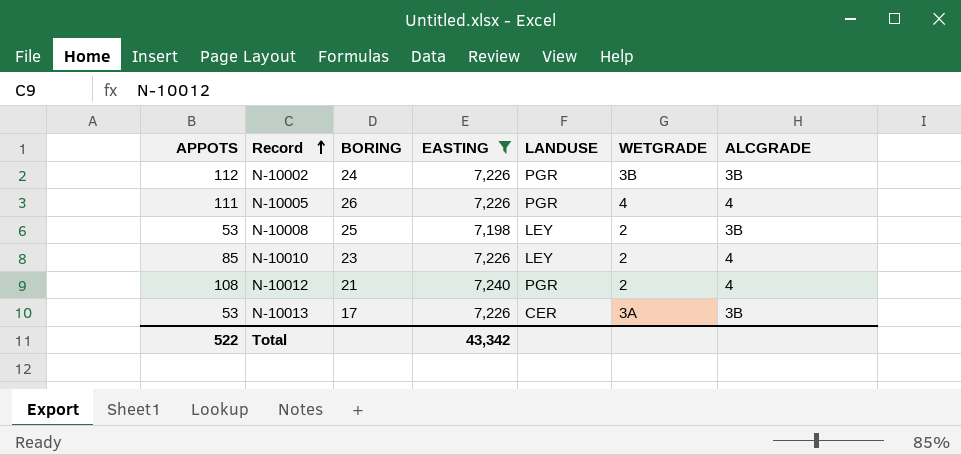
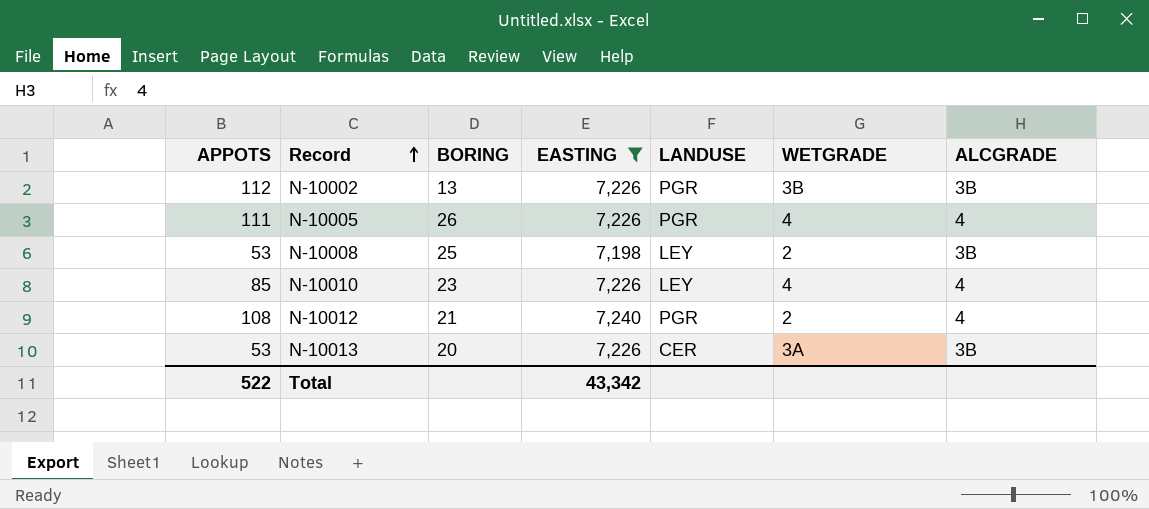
N-10002 | BORING: 24 -> 13
N-10010 | WETGRADE: 2 -> 4
N-10013 | BORING: 17 -> 20

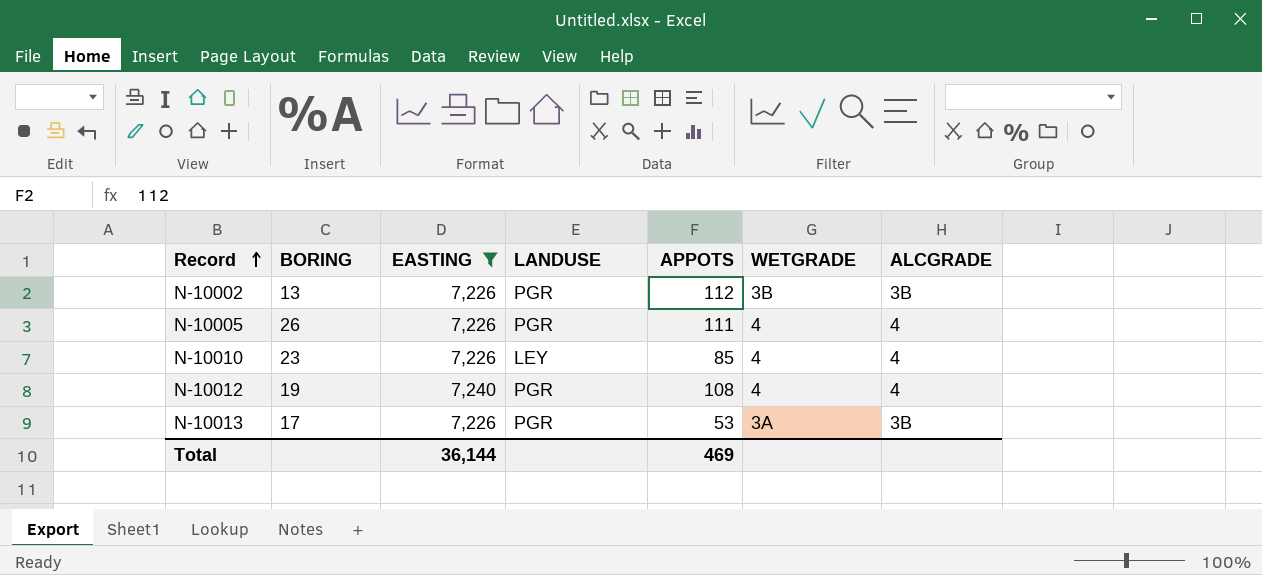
column APPOTS | position: 1 -> 5
row N-10008: 53 | 25 | 7,198 | LEY | 2 | 3B -> none
N-10012 | BORING: 21 -> 19
N-10012 | WETGRADE: 2 -> 4
N-10013 | BORING: 20 -> 17
N-10013 | LANDUSE: CER -> PGR
Total | EASTING: 43,342 -> 36,144
Total | APPOTS: 522 -> 469

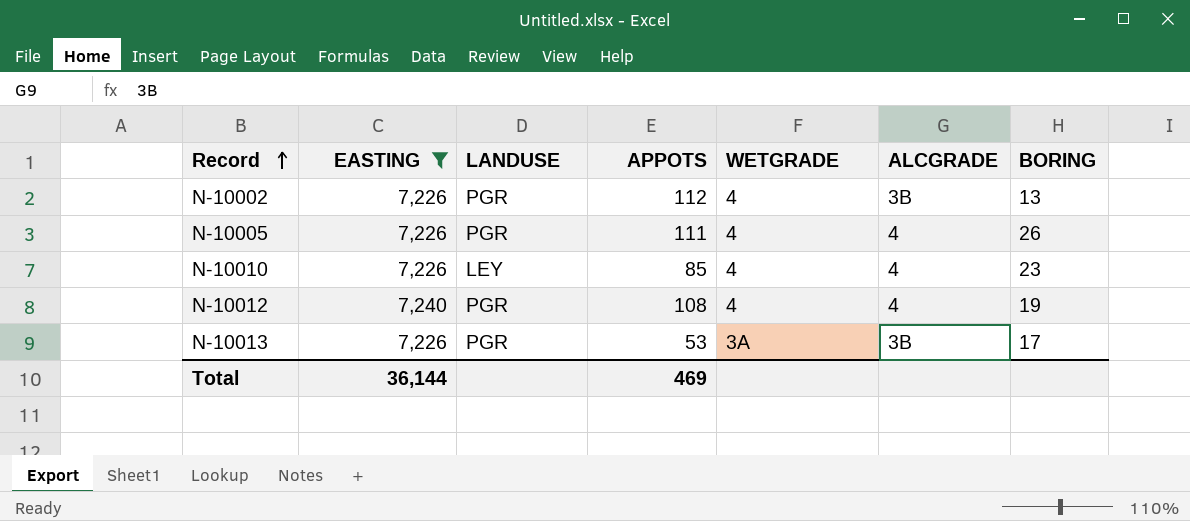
column BORING | position: 2 -> 7
N-10002 | WETGRADE: 3B -> 4

